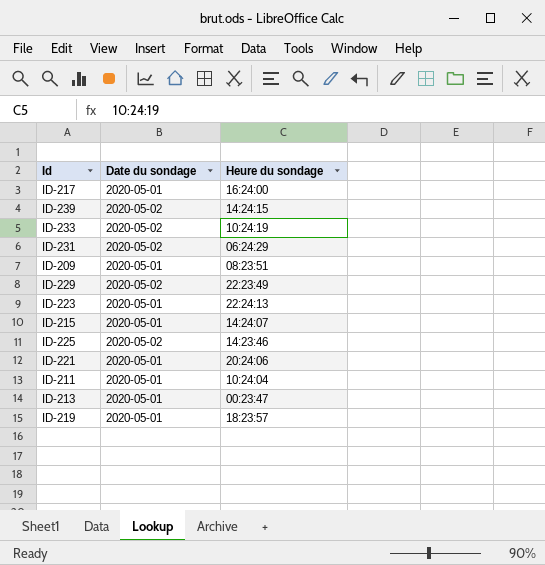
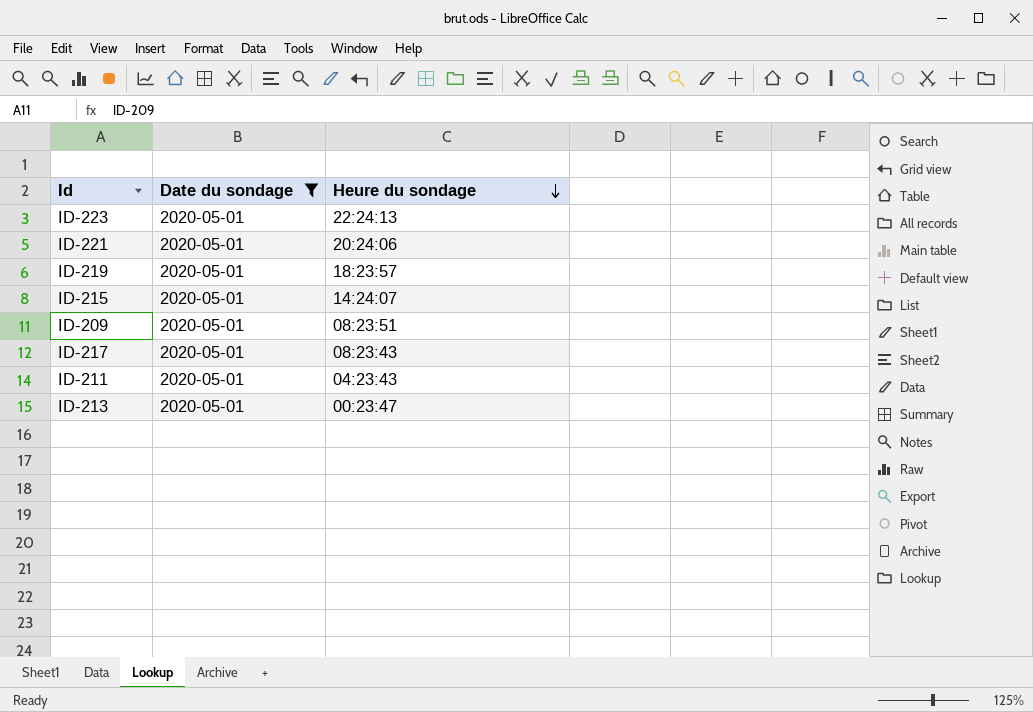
filter: none -> Date du sondage = 2020-05-01
row order: none -> Heure du sondage descending
ID-217 | Heure du sondage: 16:24:00 -> 08:23:43
ID-211 | Heure du sondage: 10:24:04 -> 04:23:43

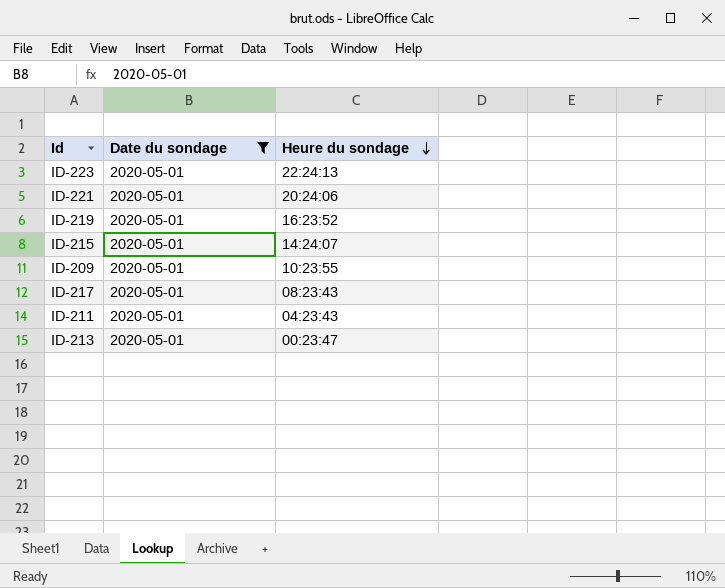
ID-219 | Heure du sondage: 18:23:57 -> 16:23:52
ID-209 | Heure du sondage: 08:23:51 -> 10:23:55

